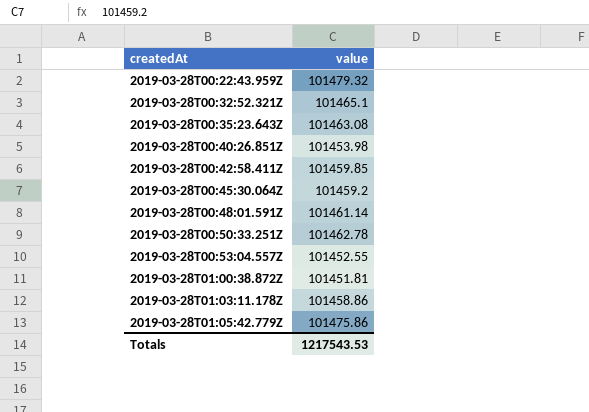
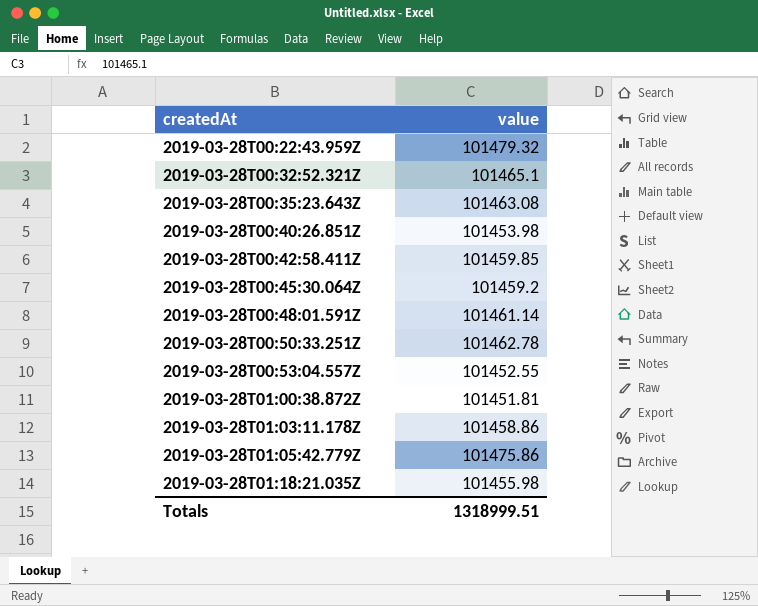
row 2019-03-28T01:18:21.035Z: none -> 101455.98
Totals | value: 1217543.53 -> 1318999.51

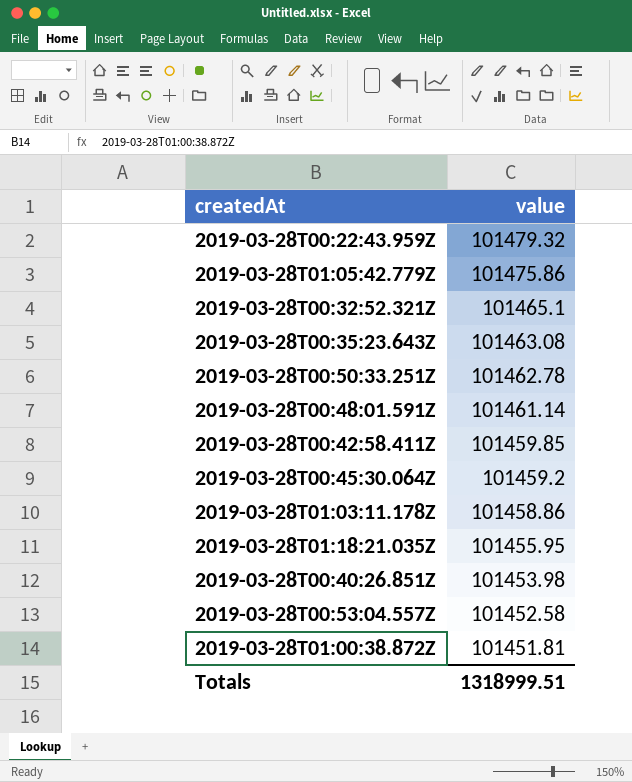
row order: createdAt ascending -> value descending
2019-03-28T01:18:21.035Z | value: 101455.98 -> 101455.95
2019-03-28T00:53:04.557Z | value: 101452.55 -> 101452.58

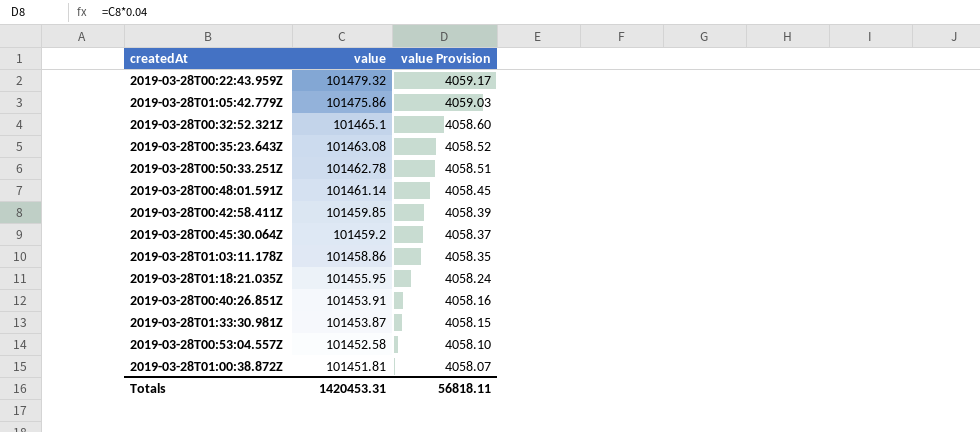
column value Provision | formula: none -> [value] * 0.04
2019-03-28T00:40:26.851Z | value: 101453.98 -> 101453.91
row 2019-03-28T01:33:30.981Z: none -> 101453.87 | 4058.15
Totals | value: 1318999.51 -> 1420453.31

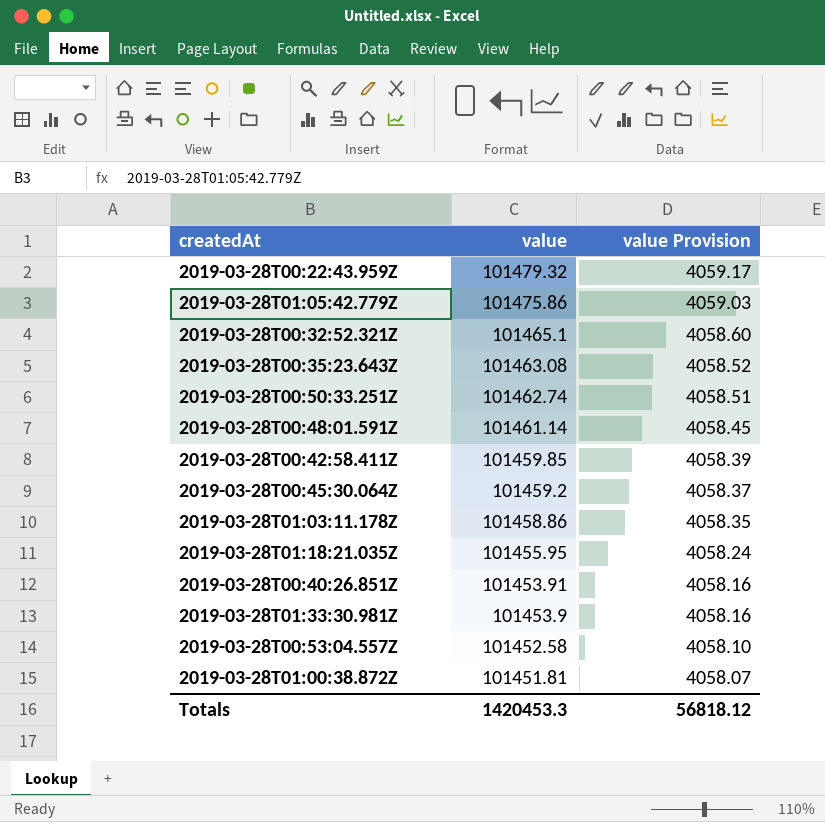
2019-03-28T00:50:33.251Z | value: 101462.78 -> 101462.74
2019-03-28T01:33:30.981Z | value: 101453.87 -> 101453.9
2019-03-28T01:33:30.981Z | value Provision: 4058.15 -> 4058.16
Totals | value: 1420453.31 -> 1420453.3
Totals | value Provision: 56818.11 -> 56818.12

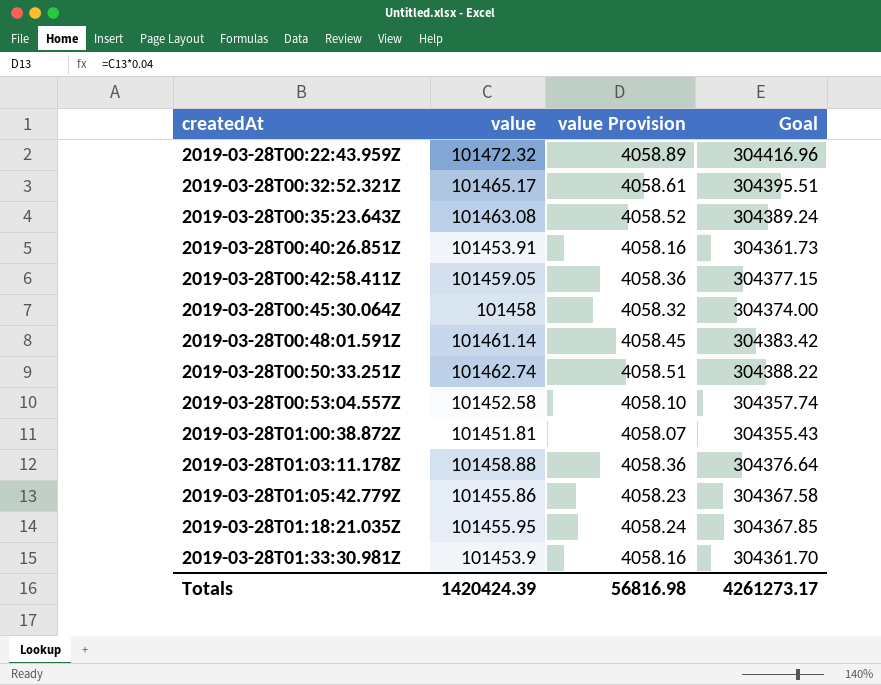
row order: value descending -> createdAt ascending
column Goal | formula: none -> [value] * 3
2019-03-28T00:22:43.959Z | value: 101479.32 -> 101472.32
2019-03-28T00:22:43.959Z | value Provision: 4059.17 -> 4058.89
2019-03-28T00:32:52.321Z | value: 101465.1 -> 101465.17
2019-03-28T00:32:52.321Z | value Provision: 4058.60 -> 4058.61
2019-03-28T00:42:58.411Z | value: 101459.85 -> 101459.05
2019-03-28T00:42:58.411Z | value Provision: 4058.39 -> 4058.36
2019-03-28T00:45:30.064Z | value: 101459.2 -> 101458
2019-03-28T00:45:30.064Z | value Provision: 4058.37 -> 4058.32
2019-03-28T01:03:11.178Z | value: 101458.86 -> 101458.88
2019-03-28T01:03:11.178Z | value Provision: 4058.35 -> 4058.36
2019-03-28T01:05:42.779Z | value: 101475.86 -> 101455.86
2019-03-28T01:05:42.779Z | value Provision: 4059.03 -> 4058.23
Totals | value: 1420453.3 -> 1420424.39
Totals | value Provision: 56818.12 -> 56816.98

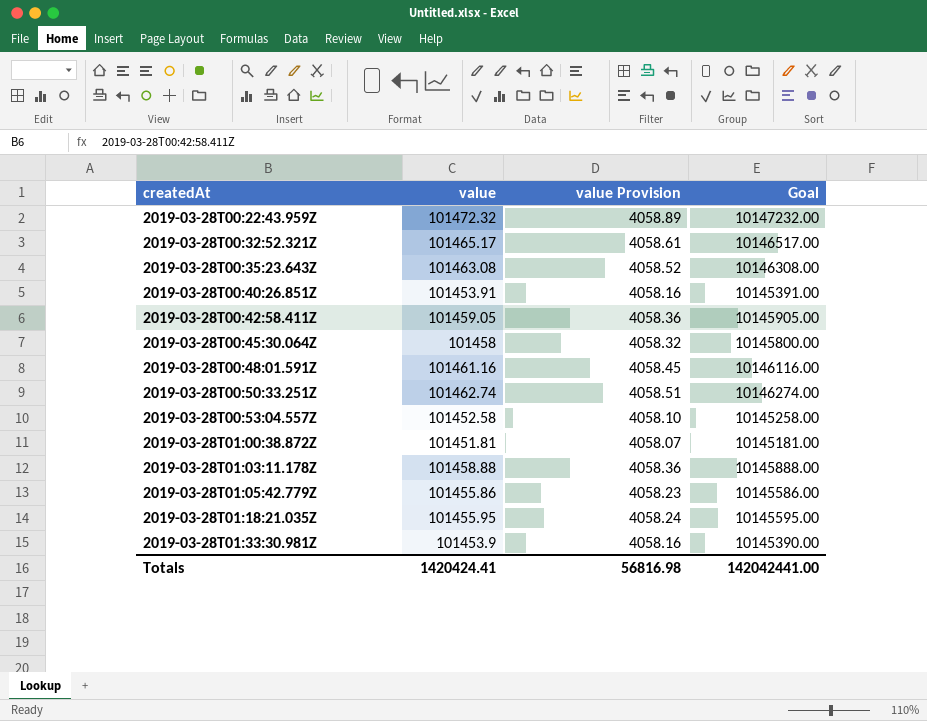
column Goal | formula: [value] * 3 -> [value] * 100
2019-03-28T00:48:01.591Z | value: 101461.14 -> 101461.16
Totals | value: 1420424.39 -> 1420424.41
Totals | Goal: 4261273.17 -> 142042441.00

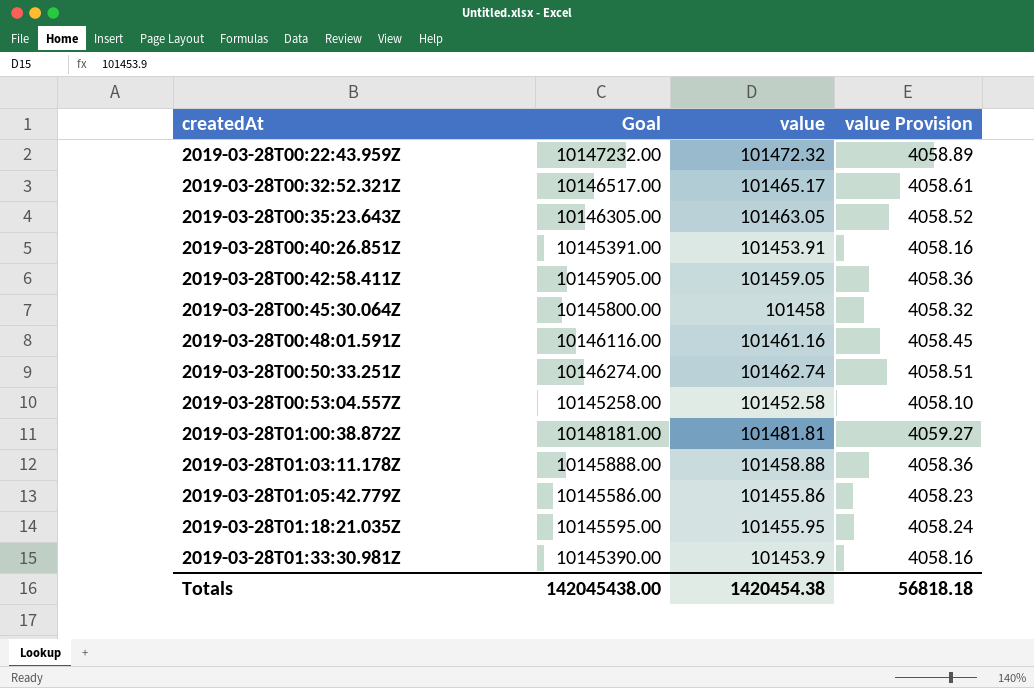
column Goal | position: 4 -> 2
2019-03-28T00:35:23.643Z | Goal: 10146308.00 -> 10146305.00
2019-03-28T00:35:23.643Z | value: 101463.08 -> 101463.05
2019-03-28T01:00:38.872Z | Goal: 10145181.00 -> 10148181.00
2019-03-28T01:00:38.872Z | value: 101451.81 -> 101481.81
2019-03-28T01:00:38.872Z | value Provision: 4058.07 -> 4059.27
Totals | Goal: 142042441.00 -> 142045438.00
Totals | value: 1420424.41 -> 1420454.38
Totals | value Provision: 56816.98 -> 56818.18

